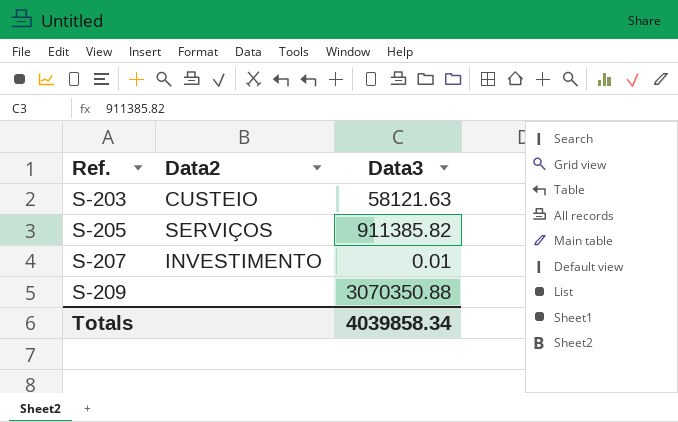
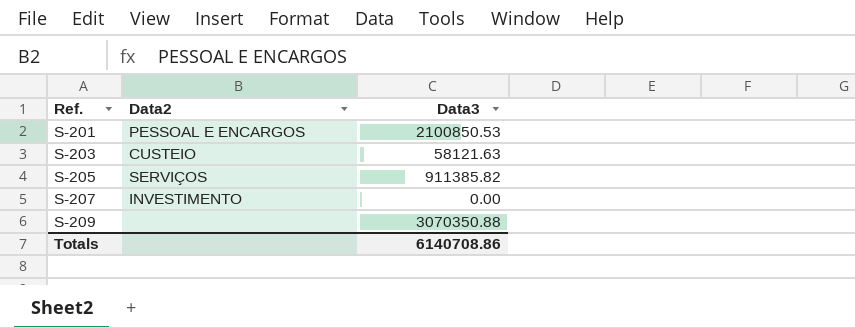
row S-201: none -> PESSOAL E ENCARGOS | 2100850.53
S-207 | Data3: 0.01 -> 0.00
Totals | Data3: 4039858.34 -> 6140708.86

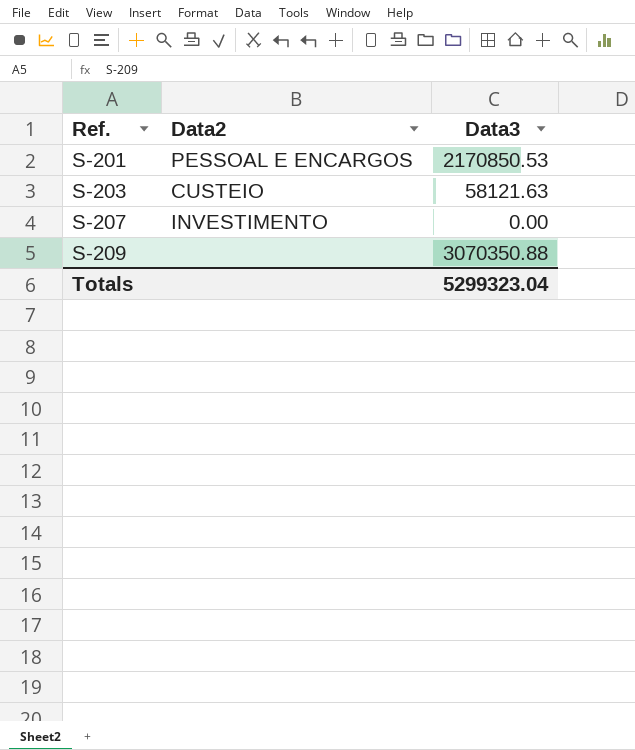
row S-205: SERVIÇOS | 911385.82 -> none
S-201 | Data3: 2100850.53 -> 2170850.53
Totals | Data3: 6140708.86 -> 5299323.04

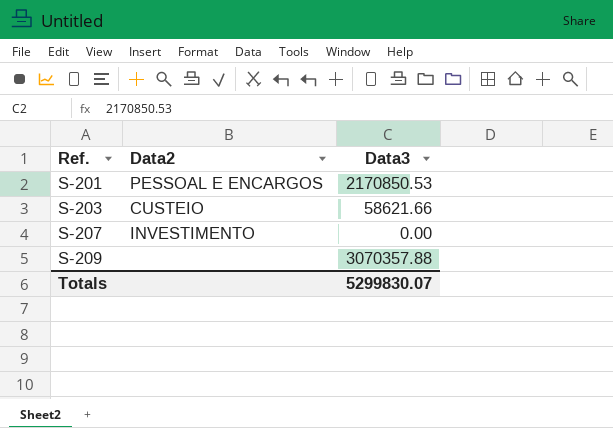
S-203 | Data3: 58121.63 -> 58621.66
S-209 | Data3: 3070350.88 -> 3070357.88
Totals | Data3: 5299323.04 -> 5299830.07

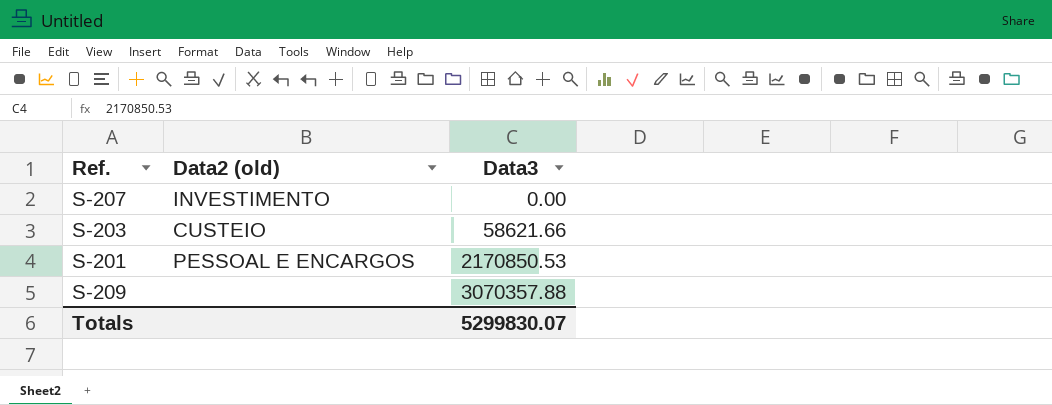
row order: Ref. ascending -> Data3 ascending
column name: Data2 -> Data2 (old)

